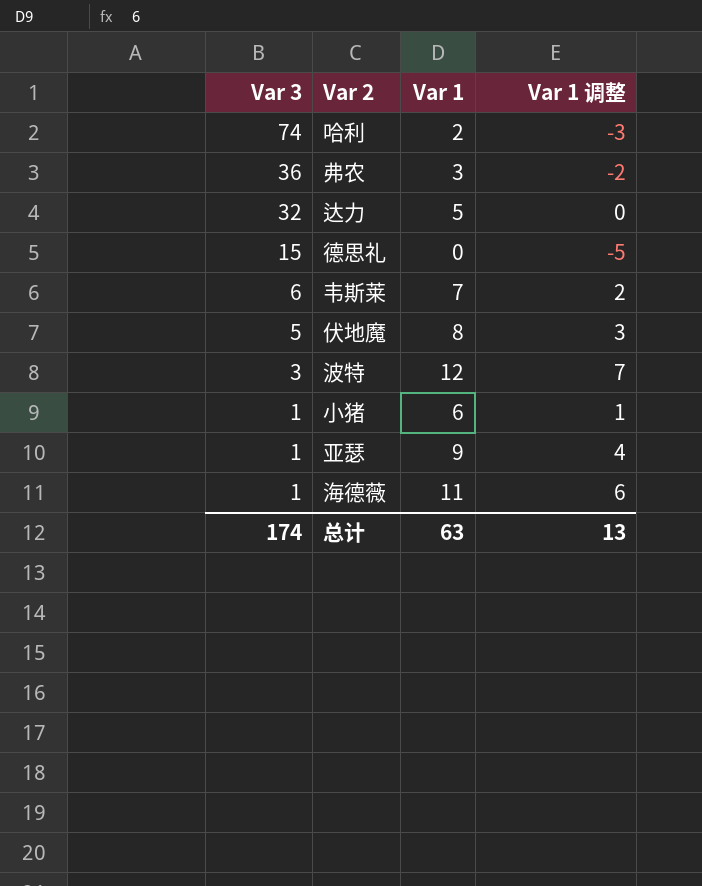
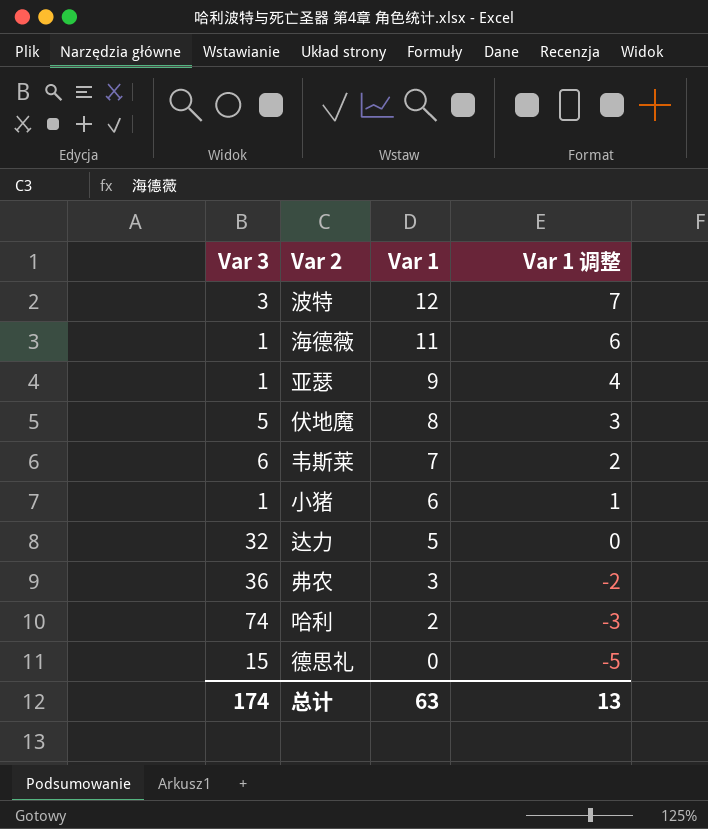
row order: Var 3 descending -> Var 1 descending

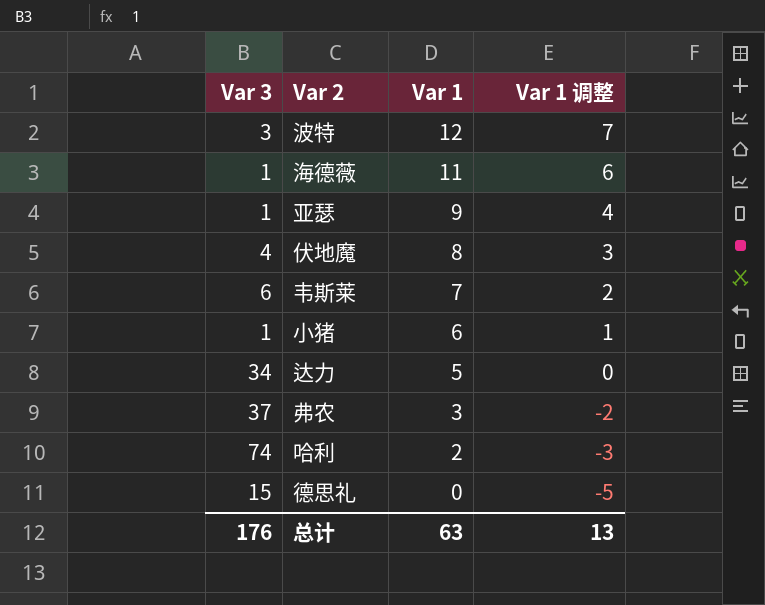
伏地魔 | Var 3: 5 -> 4
达力 | Var 3: 32 -> 34
弗农 | Var 3: 36 -> 37
总计 | Var 3: 174 -> 176

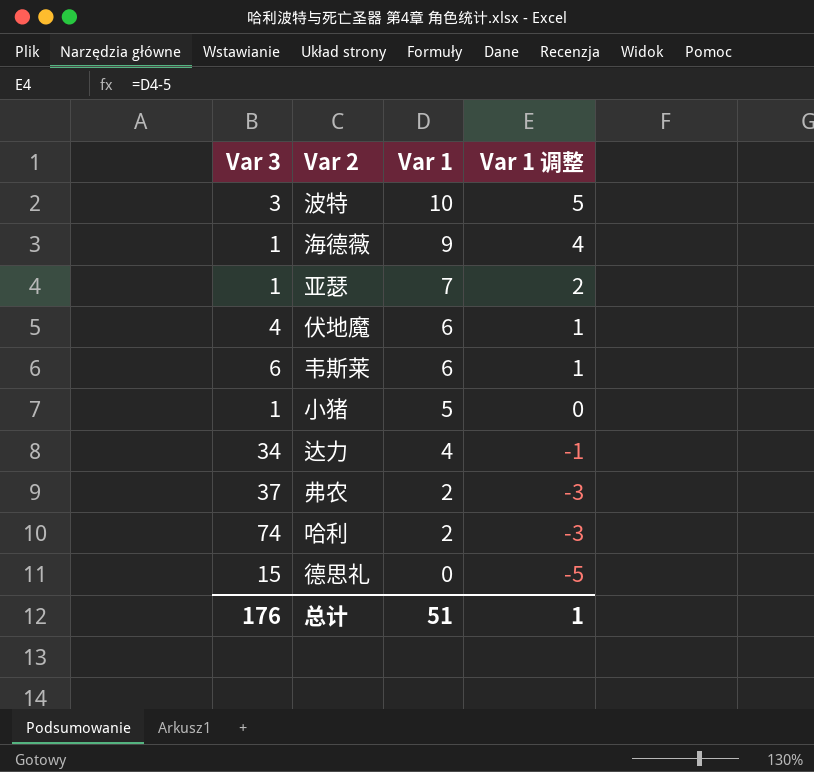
波特 | Var 1: 12 -> 10
波特 | Var 1 调整: 7 -> 5
海德薇 | Var 1: 11 -> 9
海德薇 | Var 1 调整: 6 -> 4
亚瑟 | Var 1: 9 -> 7
亚瑟 | Var 1 调整: 4 -> 2
伏地魔 | Var 1: 8 -> 6
伏地魔 | Var 1 调整: 3 -> 1
韦斯莱 | Var 1: 7 -> 6
韦斯莱 | Var 1 调整: 2 -> 1
小猪 | Var 1: 6 -> 5
小猪 | Var 1 调整: 1 -> 0
达力 | Var 1: 5 -> 4
达力 | Var 1 调整: 0 -> -1
弗农 | Var 1: 3 -> 2
弗农 | Var 1 调整: -2 -> -3
总计 | Var 1: 63 -> 51
总计 | Var 1 调整: 13 -> 1

